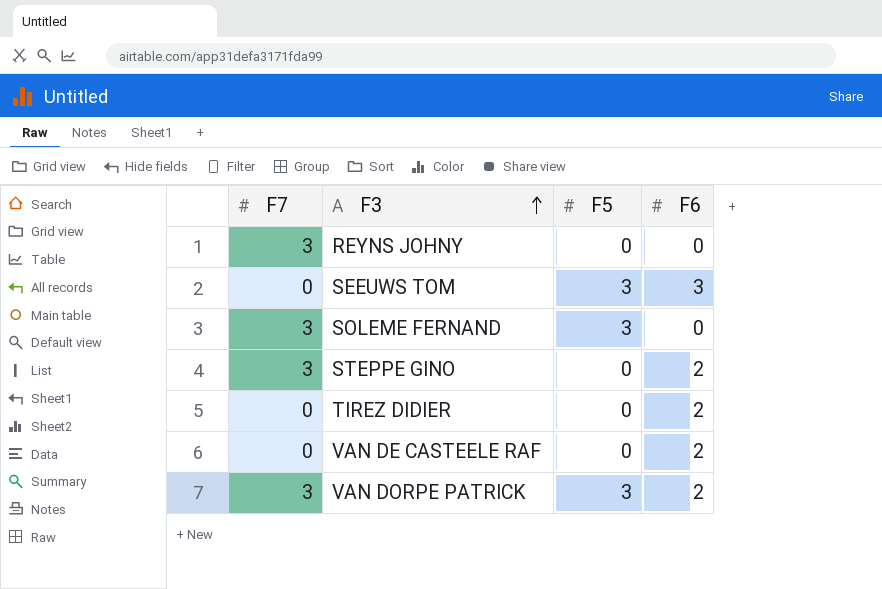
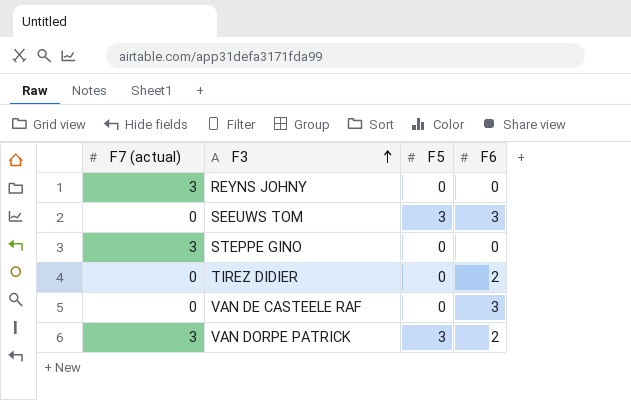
column name: F7 -> F7 (actual)
row SOLEME FERNAND: 3 | 3 | 0 -> none
STEPPE GINO | F6: 2 -> 0
VAN DE CASTEELE RAF | F6: 2 -> 3

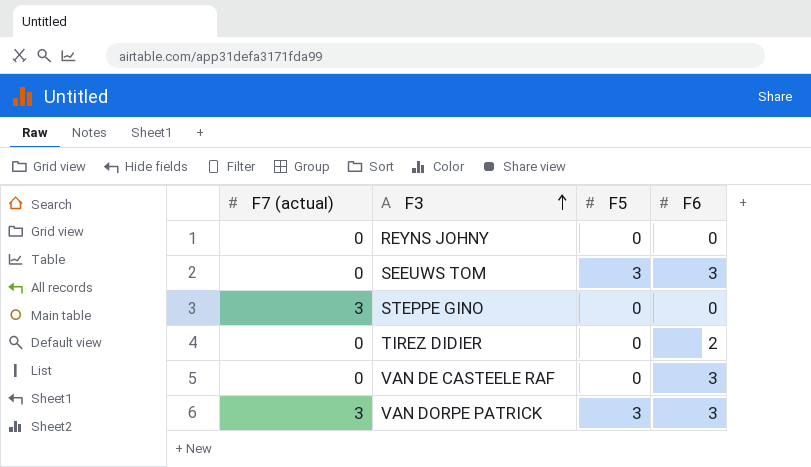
REYNS JOHNY | F7 (actual): 3 -> 0
VAN DORPE PATRICK | F6: 2 -> 3

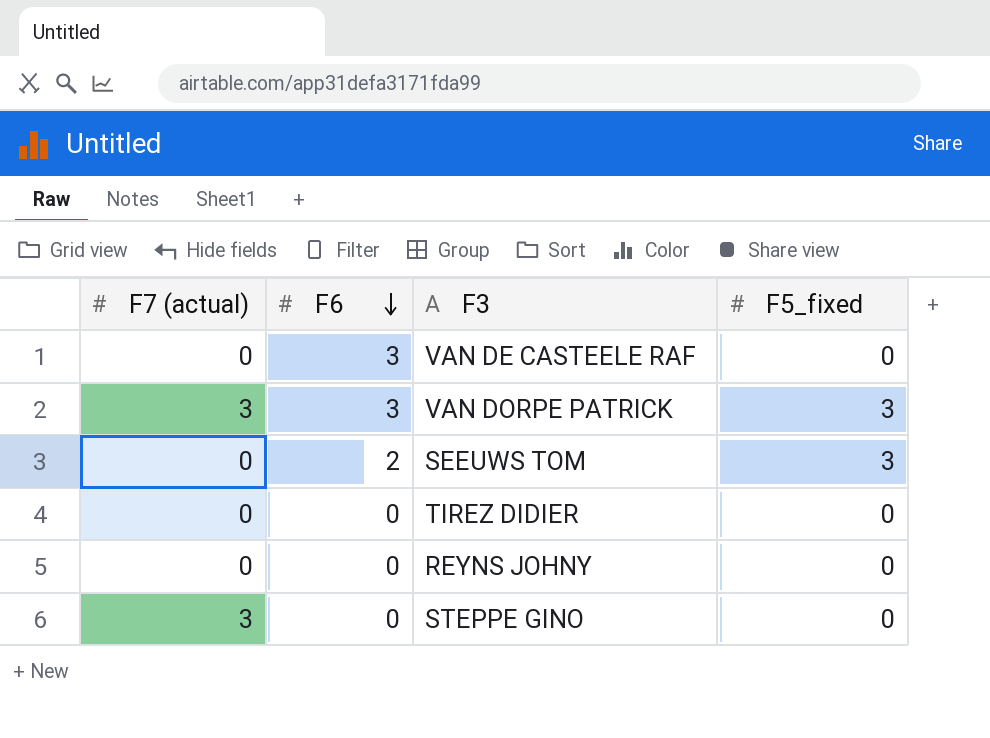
row order: F3 ascending -> F6 descending
column F6 | position: 4 -> 2
column name: F5 -> F5_fixed
SEEUWS TOM | F6: 3 -> 2
TIREZ DIDIER | F6: 2 -> 0

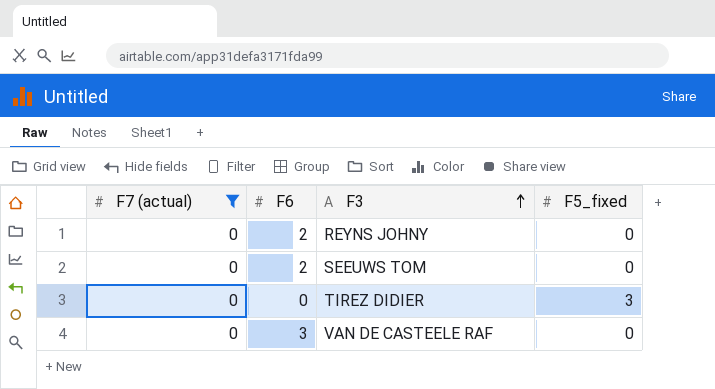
filter: none -> F7 (actual) = 0
row order: F6 descending -> F3 ascending
REYNS JOHNY | F6: 0 -> 2
SEEUWS TOM | F5_fixed: 3 -> 0
TIREZ DIDIER | F5_fixed: 0 -> 3

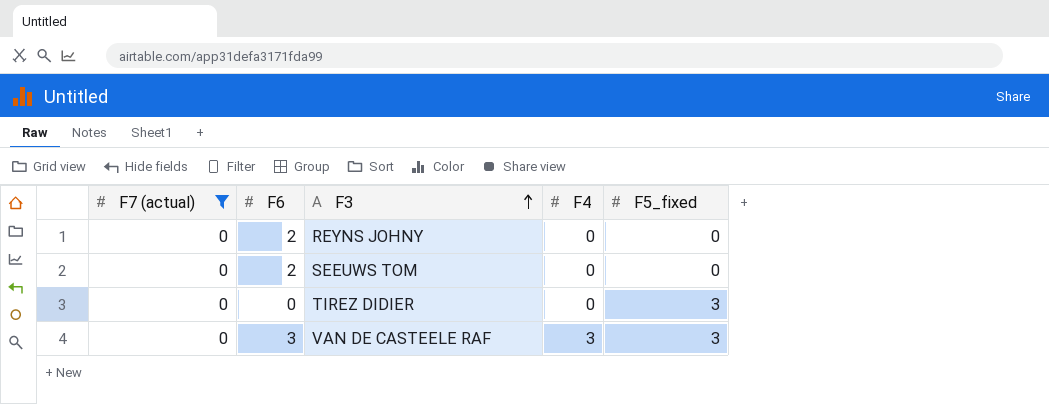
column F4 | position: none -> 4
VAN DE CASTEELE RAF | F5_fixed: 0 -> 3

